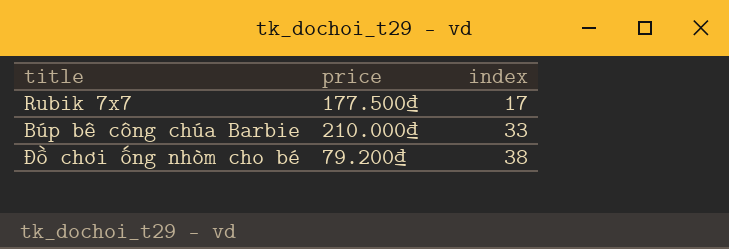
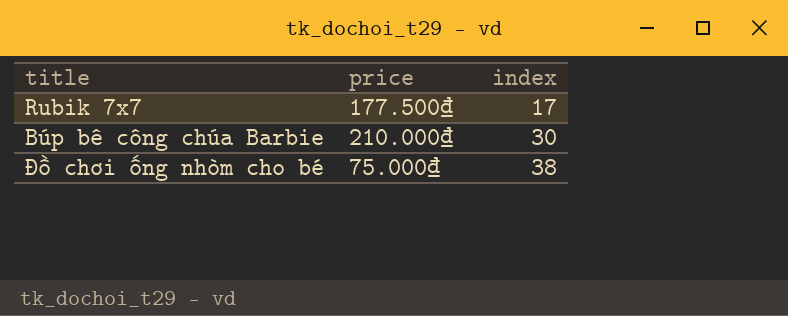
Búp bê công chúa Barbie | index: 33 -> 30
Đồ chơi ống nhòm cho bé | price: 79.200₫ -> 75.000₫

